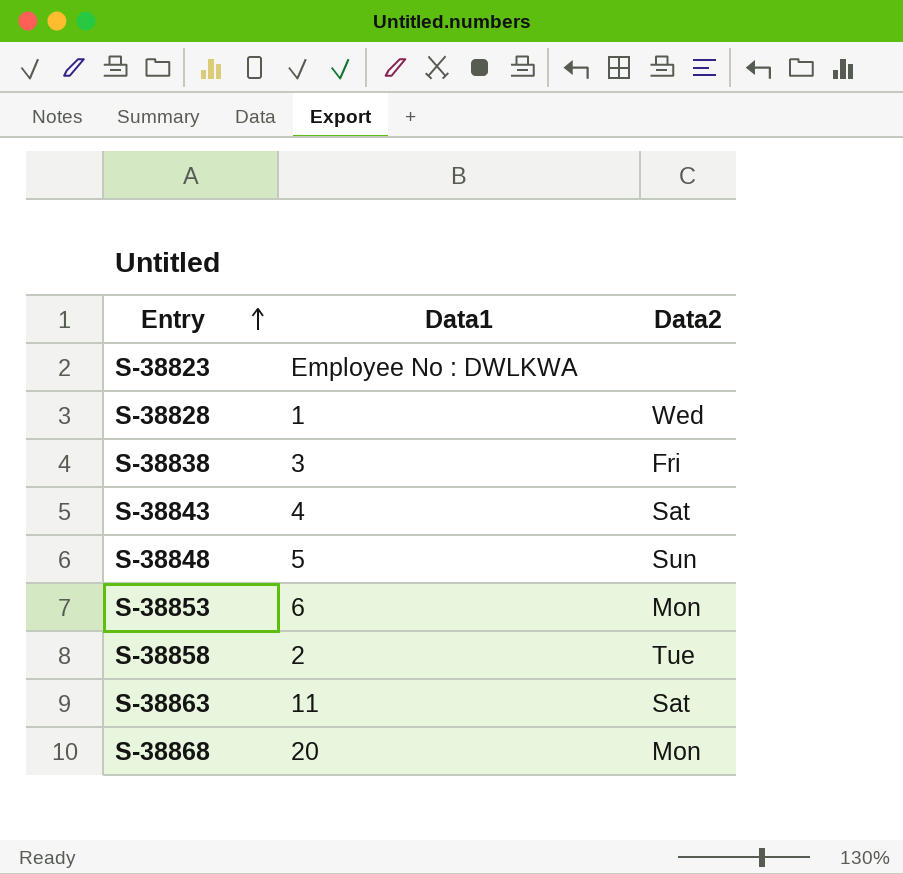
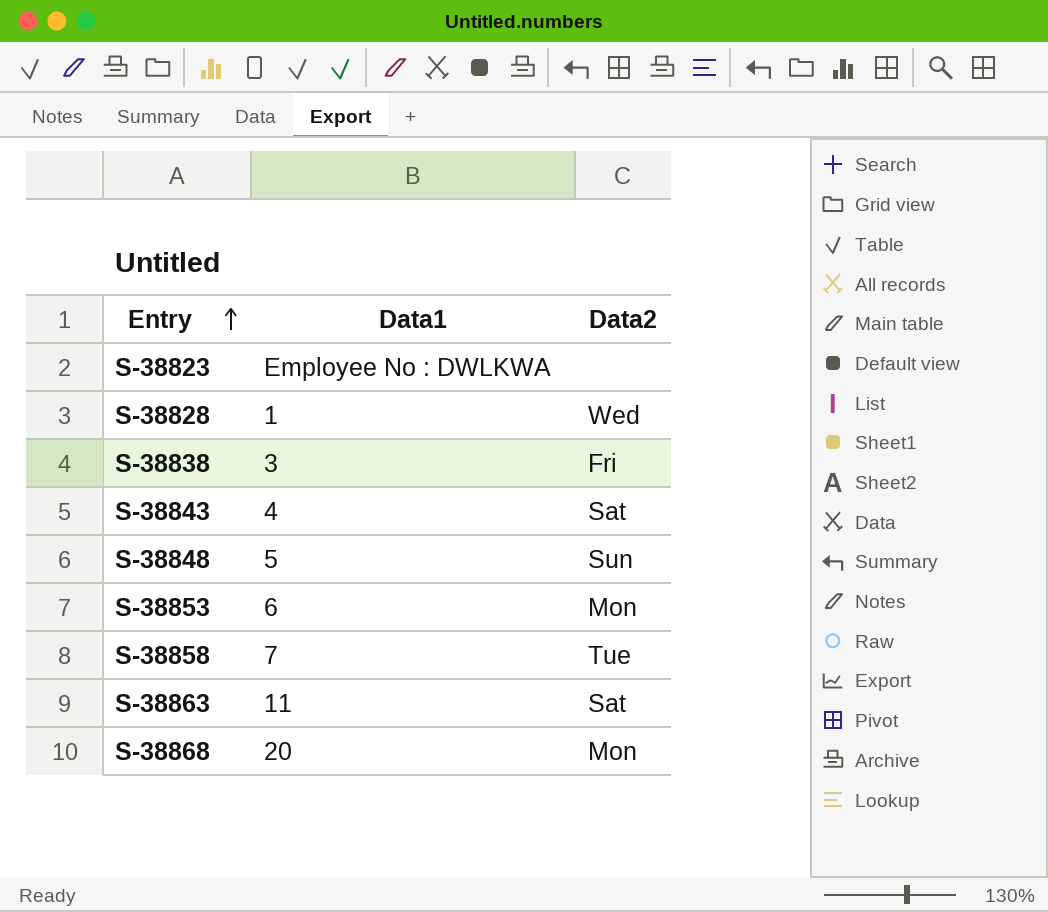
S-38858 | Data1: 2 -> 7

